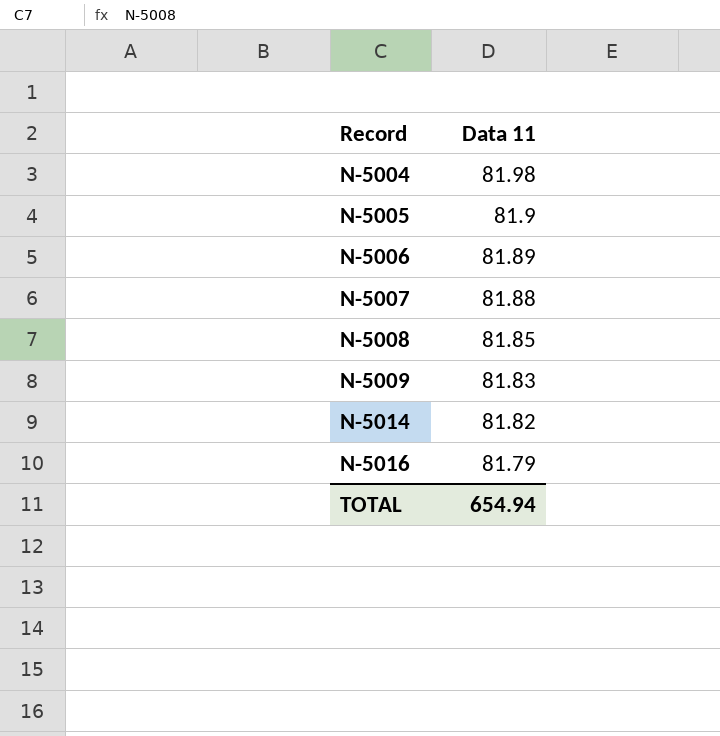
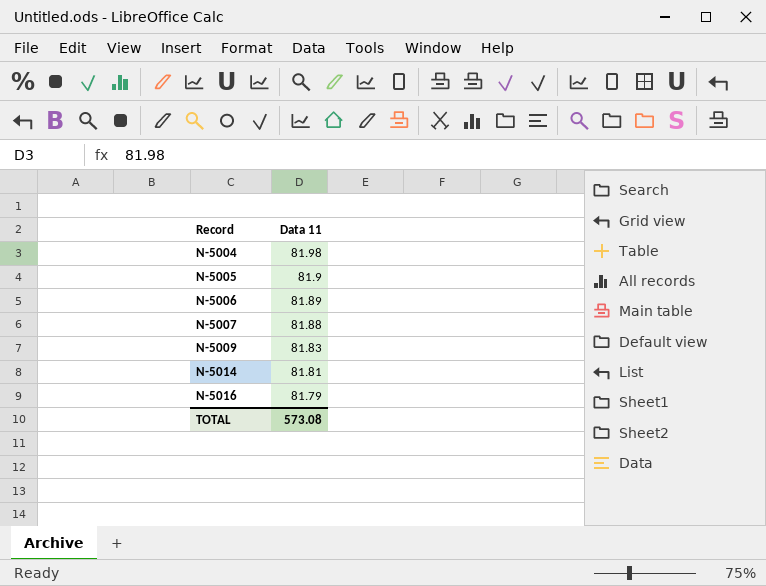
row N-5008: 81.85 -> none
N-5014 | Data 11: 81.82 -> 81.81
TOTAL | Data 11: 654.94 -> 573.08

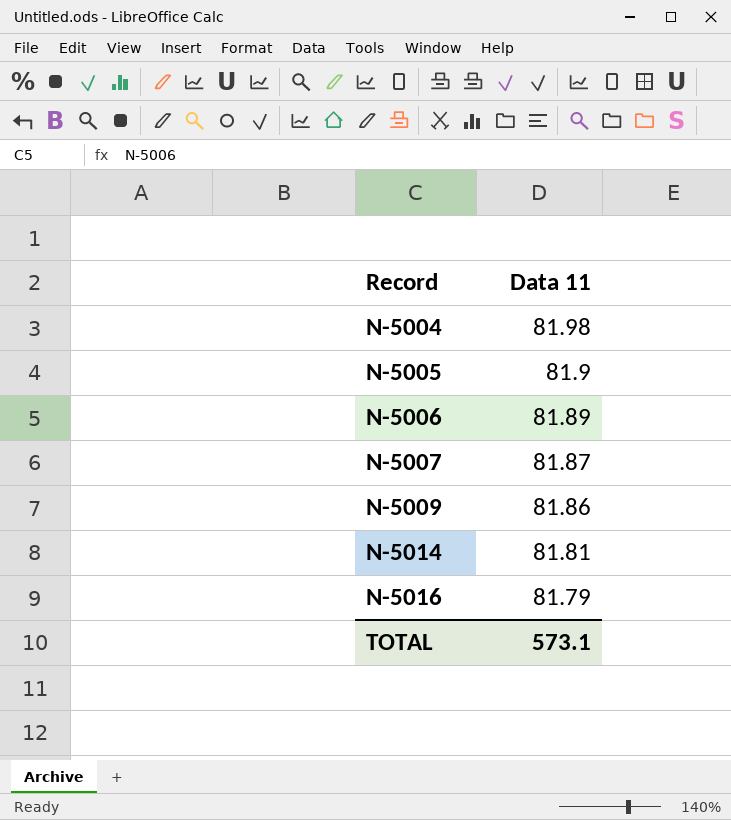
N-5007 | Data 11: 81.88 -> 81.87
N-5009 | Data 11: 81.83 -> 81.86
TOTAL | Data 11: 573.08 -> 573.1

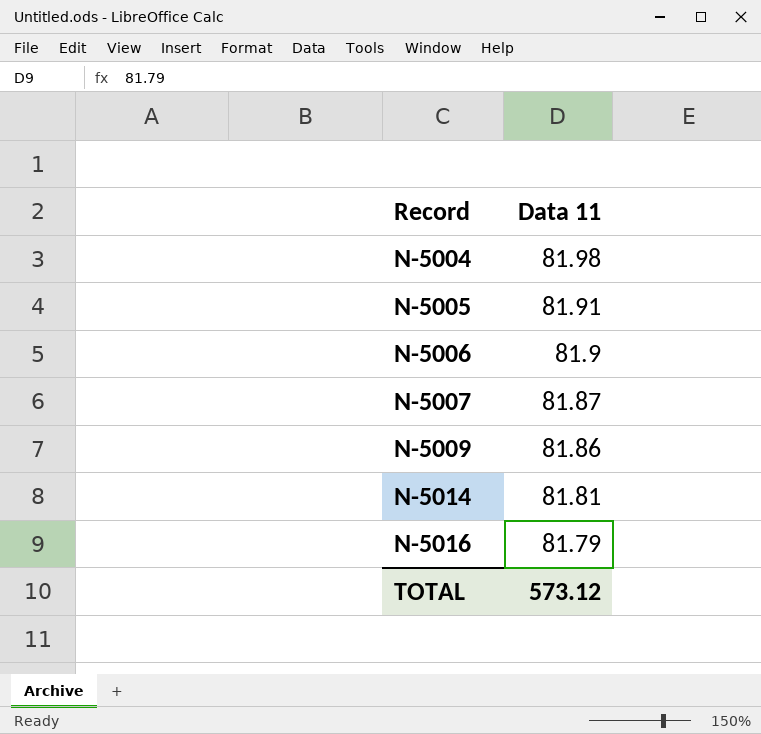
N-5005 | Data 11: 81.9 -> 81.91
N-5006 | Data 11: 81.89 -> 81.9
TOTAL | Data 11: 573.1 -> 573.12

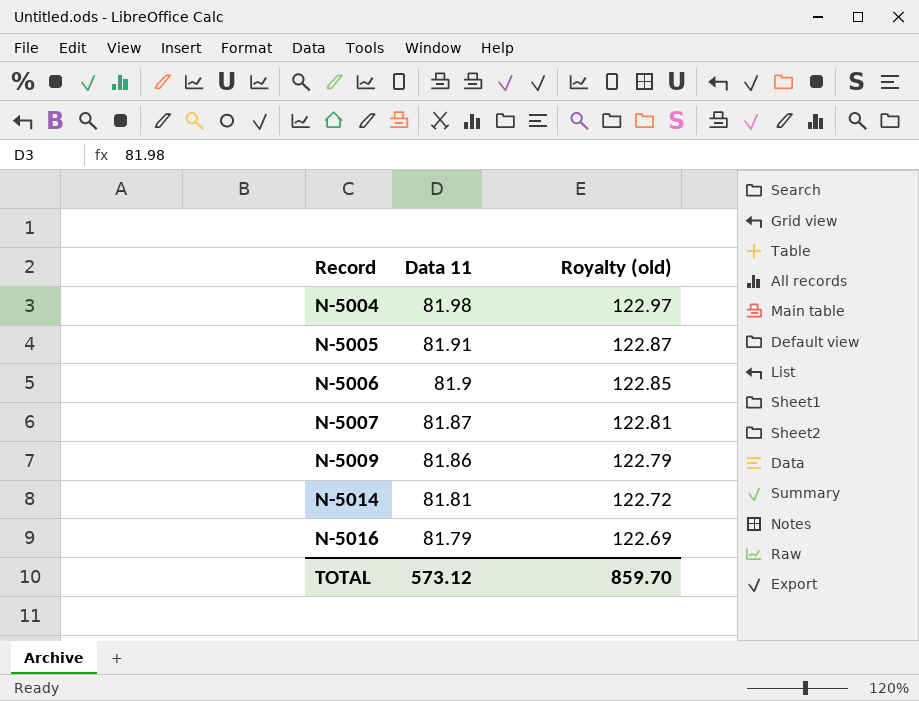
column Royalty (old) | formula: none -> [Data 11] * 1.5

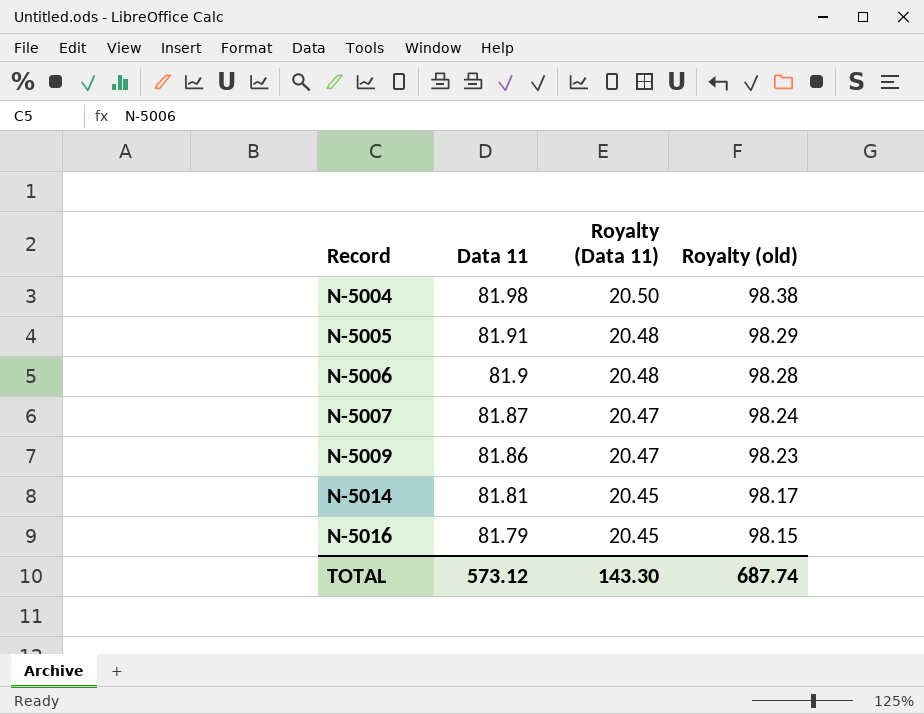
column Royalty (Data 11) | formula: none -> [Data 11] * 0.25
column Royalty (old) | formula: [Data 11] * 1.5 -> [Data 11] * 1.2
TOTAL | Royalty (old): 859.70 -> 687.74

